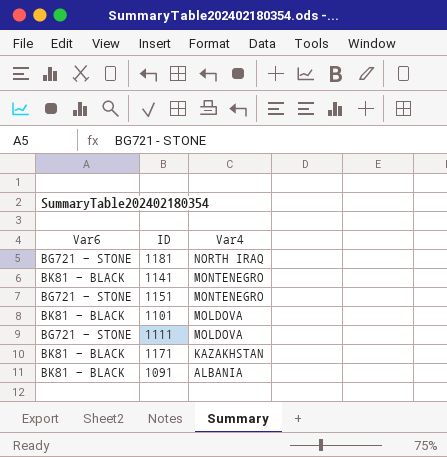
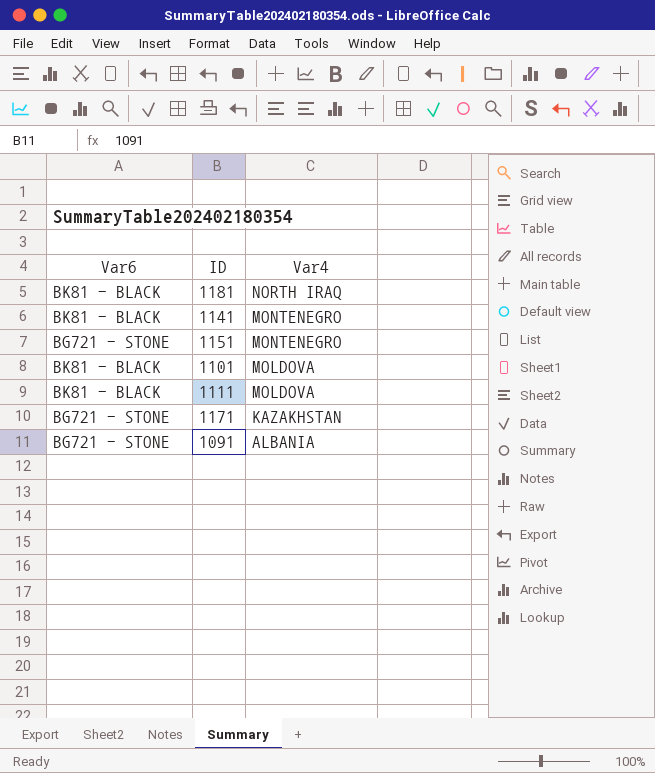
1181 | Var6: BG721 - STONE -> BK81 - BLACK
1111 | Var6: BG721 - STONE -> BK81 - BLACK
1171 | Var6: BK81 - BLACK -> BG721 - STONE
1091 | Var6: BK81 - BLACK -> BG721 - STONE

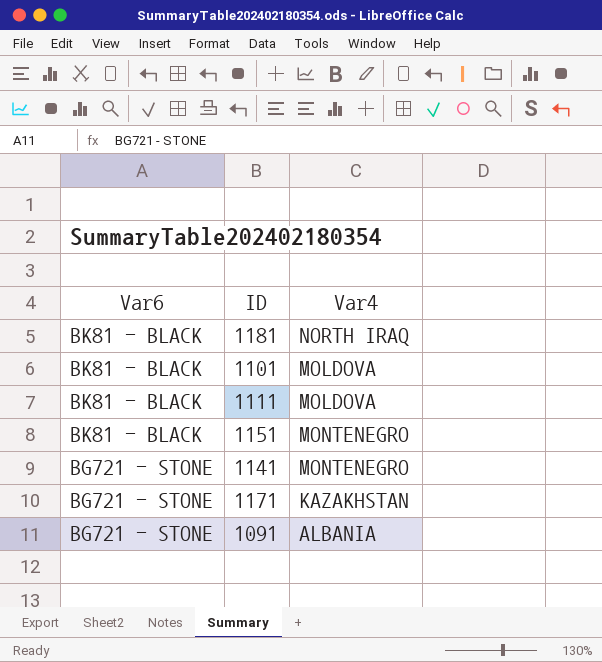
row order: Var4 descending -> Var6 descending
1151 | Var6: BG721 - STONE -> BK81 - BLACK
1141 | Var6: BK81 - BLACK -> BG721 - STONE

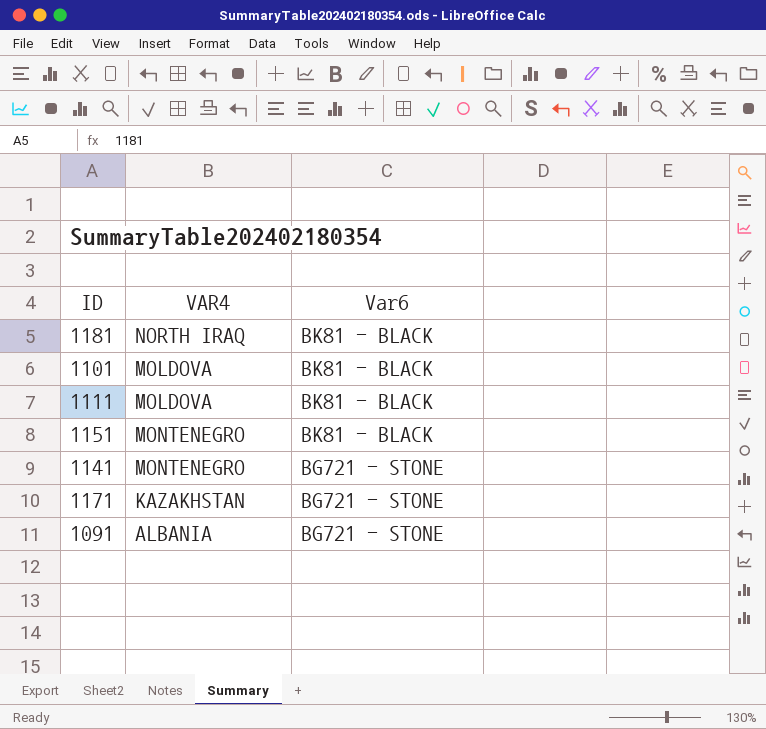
column name: Var4 -> VAR4
column Var6 | position: 1 -> 3

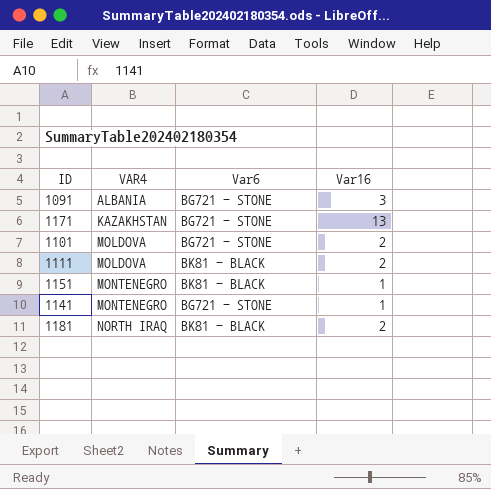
row order: Var6 descending -> VAR4 ascending
column Var16 | position: none -> 4
1101 | Var6: BK81 - BLACK -> BG721 - STONE

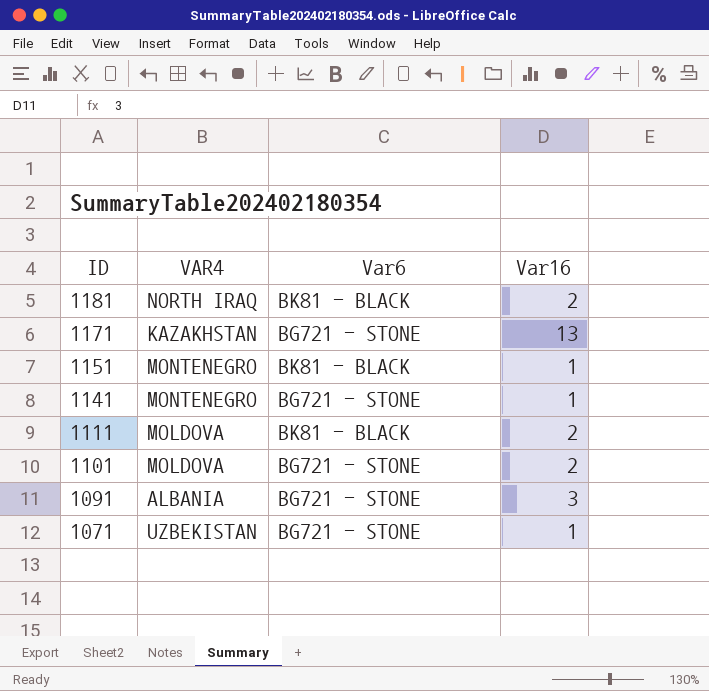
row order: VAR4 ascending -> ID descending
row 1071: none -> UZBEKISTAN | BG721 - STONE | 1

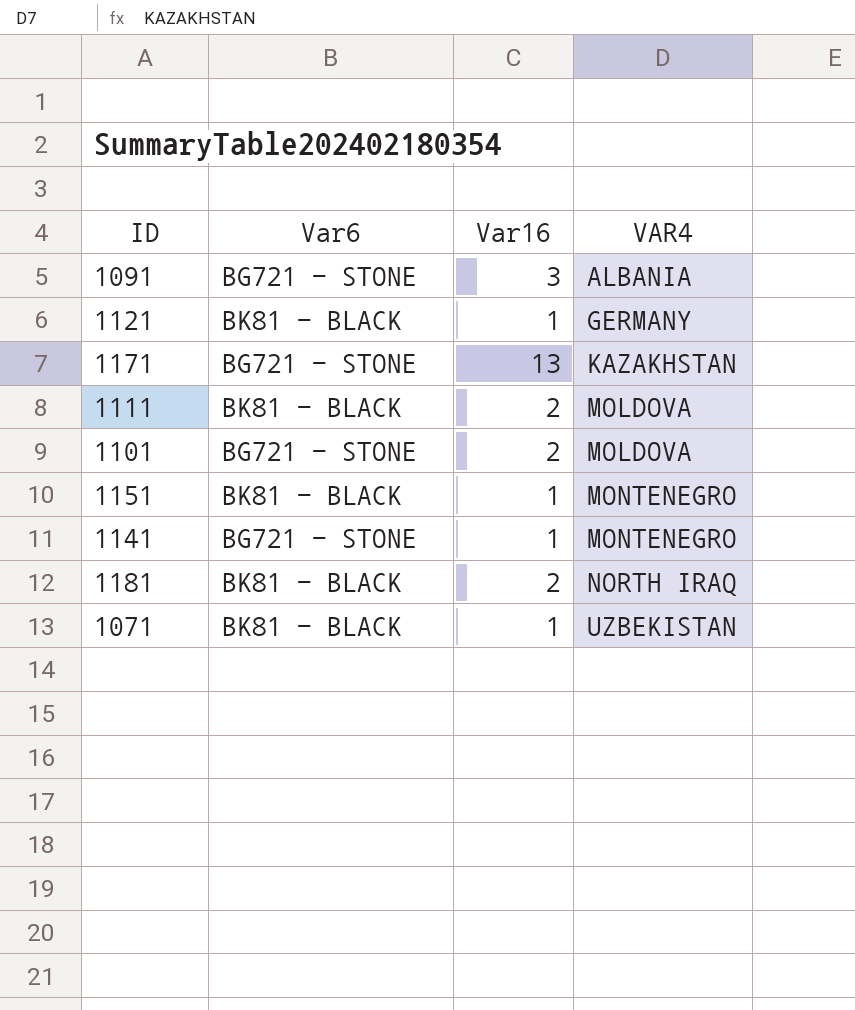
row order: ID descending -> VAR4 ascending
column VAR4 | position: 2 -> 4
row 1121: none -> BK81 - BLACK | 1 | GERMANY
1071 | Var6: BG721 - STONE -> BK81 - BLACK

